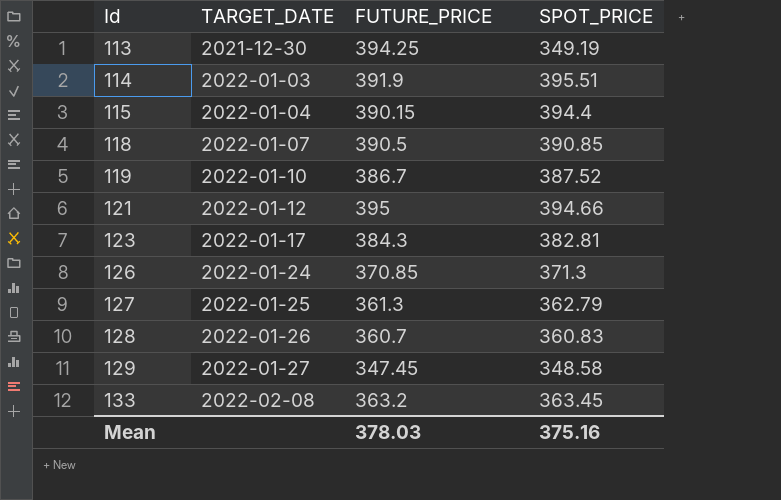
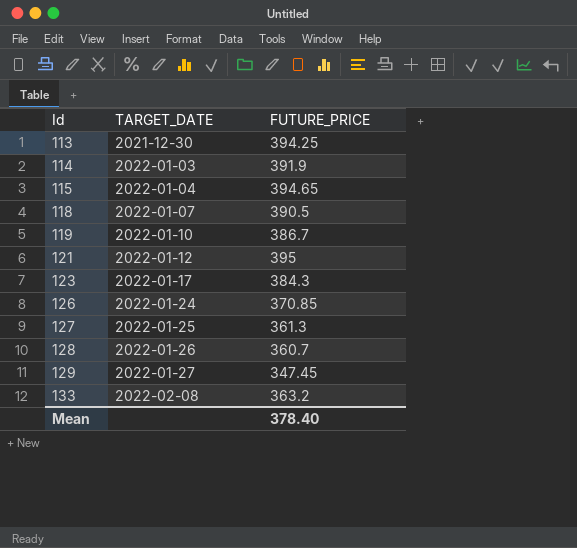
column SPOT_PRICE | position: 4 -> none
115 | FUTURE_PRICE: 390.15 -> 394.65
Mean | FUTURE_PRICE: 378.03 -> 378.40

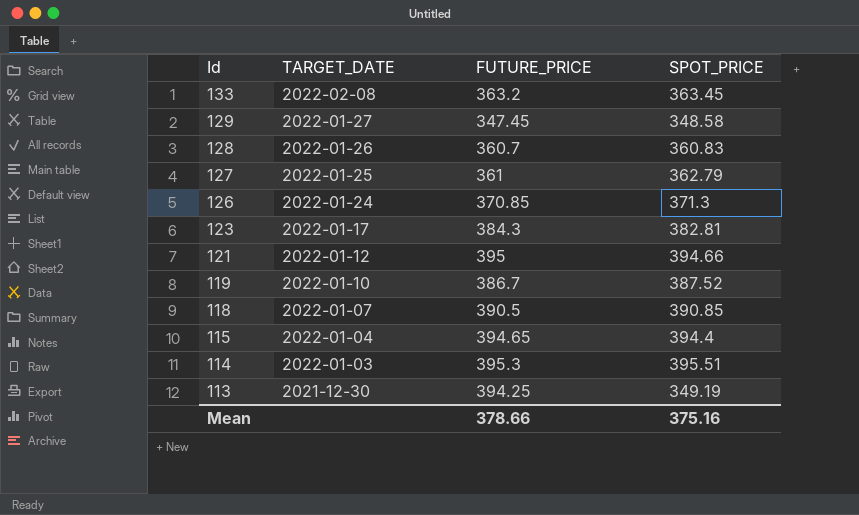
row order: Id ascending -> Id descending
column SPOT_PRICE | position: none -> 4
127 | FUTURE_PRICE: 361.3 -> 361
114 | FUTURE_PRICE: 391.9 -> 395.3
Mean | FUTURE_PRICE: 378.40 -> 378.66

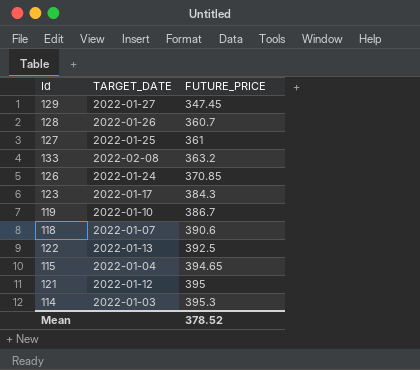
row order: Id descending -> FUTURE_PRICE ascending
column SPOT_PRICE | position: 4 -> none
row 113: 2021-12-30 | 394.25 | 349.19 -> none
118 | FUTURE_PRICE: 390.5 -> 390.6
row 122: none -> 2022-01-13 | 392.5
Mean | FUTURE_PRICE: 378.66 -> 378.52

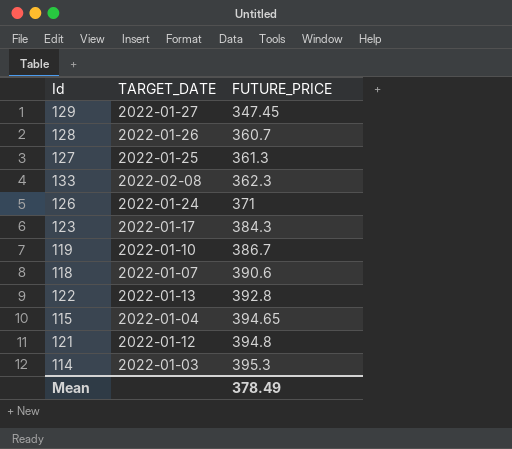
127 | FUTURE_PRICE: 361 -> 361.3
133 | FUTURE_PRICE: 363.2 -> 362.3
126 | FUTURE_PRICE: 370.85 -> 371
122 | FUTURE_PRICE: 392.5 -> 392.8
121 | FUTURE_PRICE: 395 -> 394.8
Mean | FUTURE_PRICE: 378.52 -> 378.49

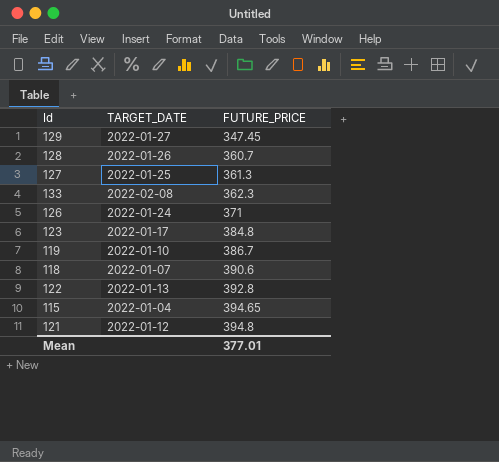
row 114: 2022-01-03 | 395.3 -> none
123 | FUTURE_PRICE: 384.3 -> 384.8
Mean | FUTURE_PRICE: 378.49 -> 377.01

